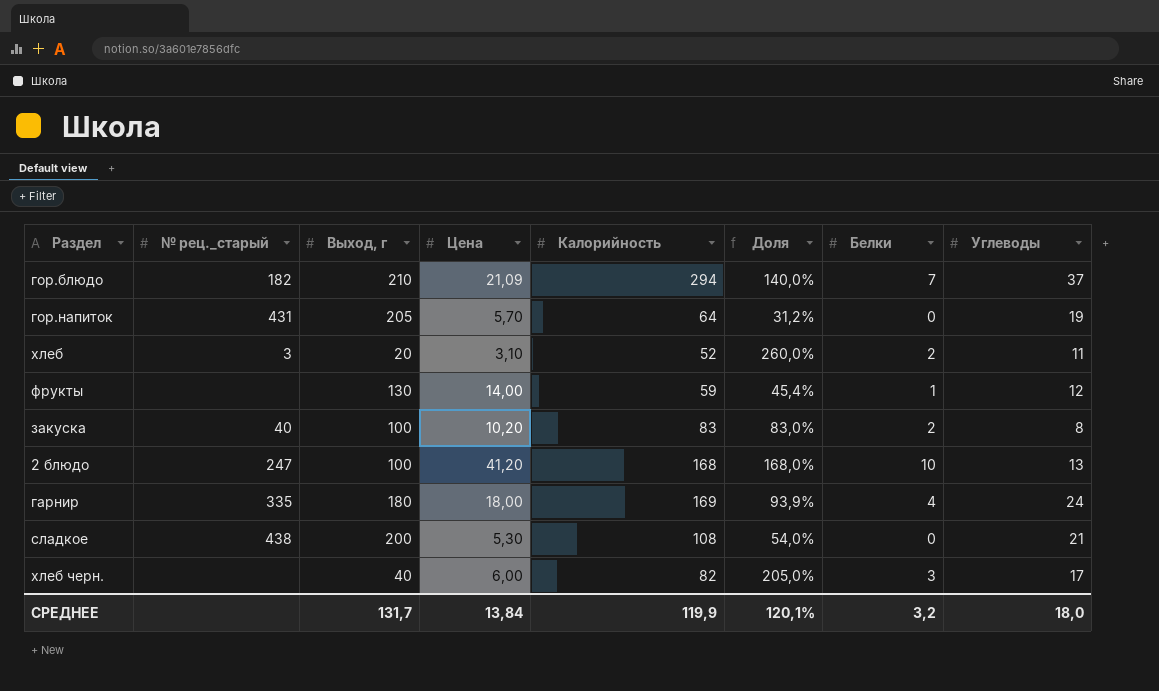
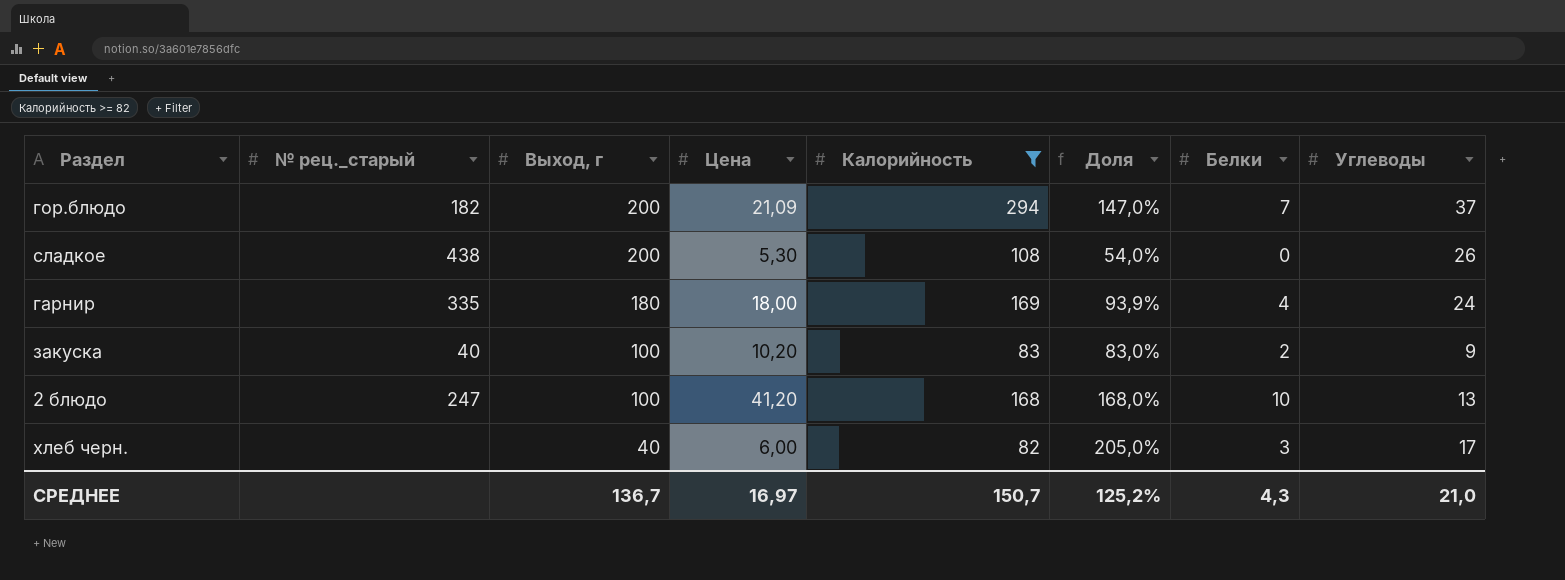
filter: none -> Калорийность >= 82
row order: none -> Выход, г descending
гор.блюдо | Выход, г: 210 -> 200
гор.блюдо | Доля: 140,0% -> 147,0%
сладкое | Углеводы: 21 -> 26
закуска | Углеводы: 8 -> 9
СРЕДНЕЕ | Выход, г: 131,7 -> 136,7
СРЕДНЕЕ | Цена: 13,84 -> 16,97
СРЕДНЕЕ | Калорийность: 119,9 -> 150,7
СРЕДНЕЕ | Доля: 120,1% -> 125,2%
СРЕДНЕЕ | Белки: 3,2 -> 4,3
СРЕДНЕЕ | Углеводы: 18,0 -> 21,0

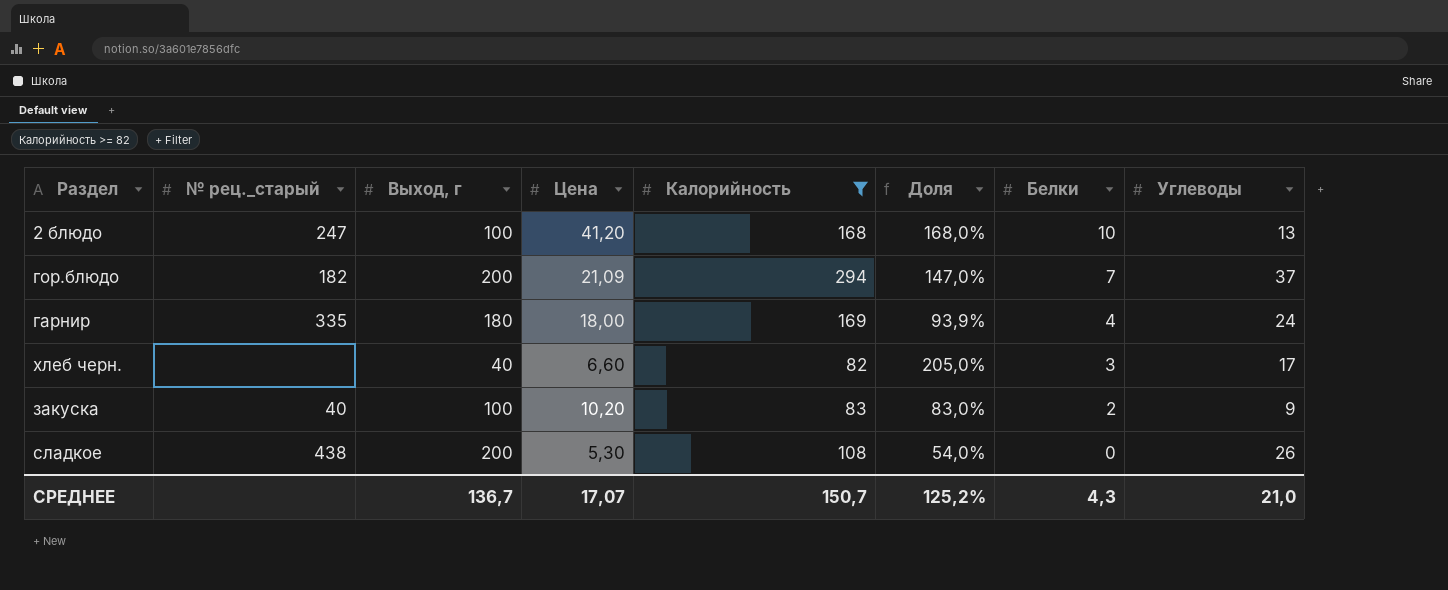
row order: Выход, г descending -> Белки descending
хлеб черн. | Цена: 6,00 -> 6,60
СРЕДНЕЕ | Цена: 16,97 -> 17,07

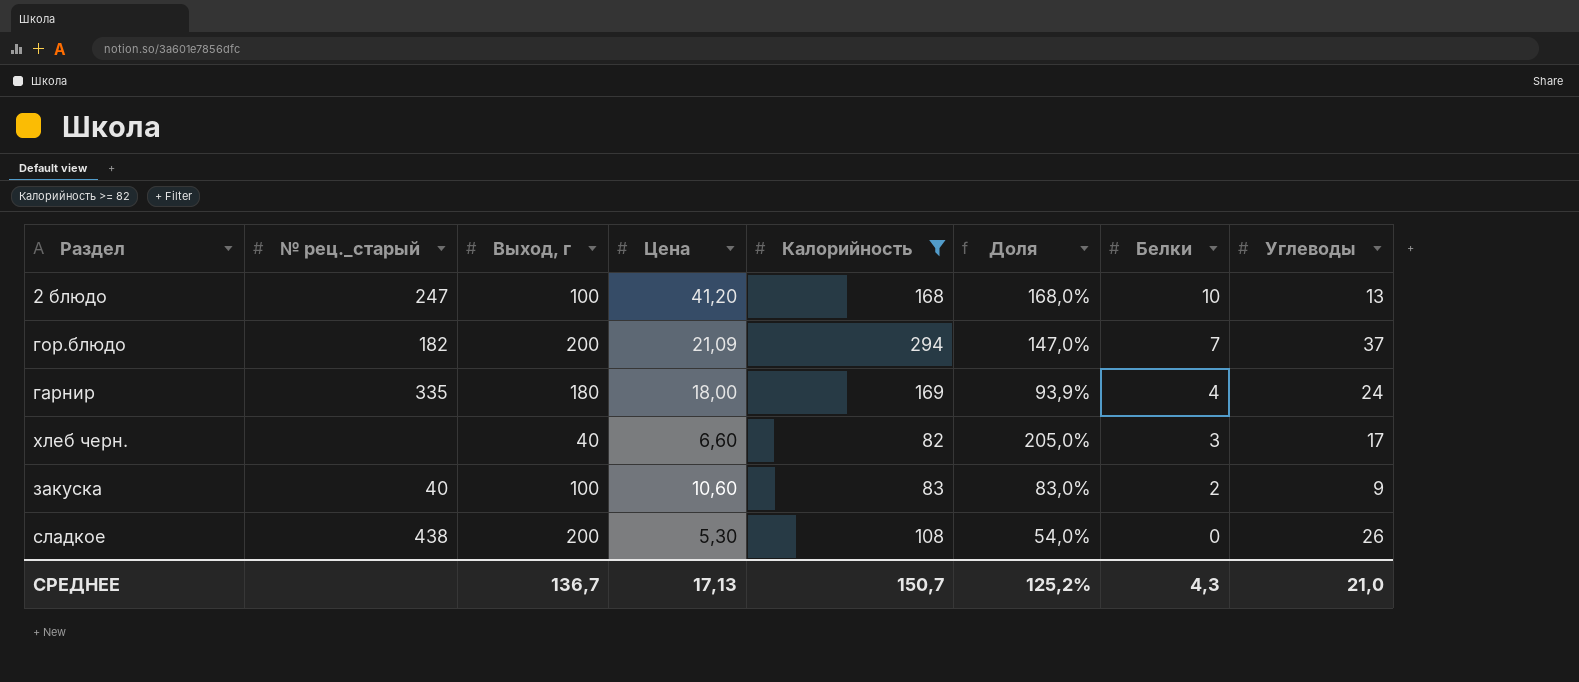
закуска | Цена: 10,20 -> 10,60
СРЕДНЕЕ | Цена: 17,07 -> 17,13

